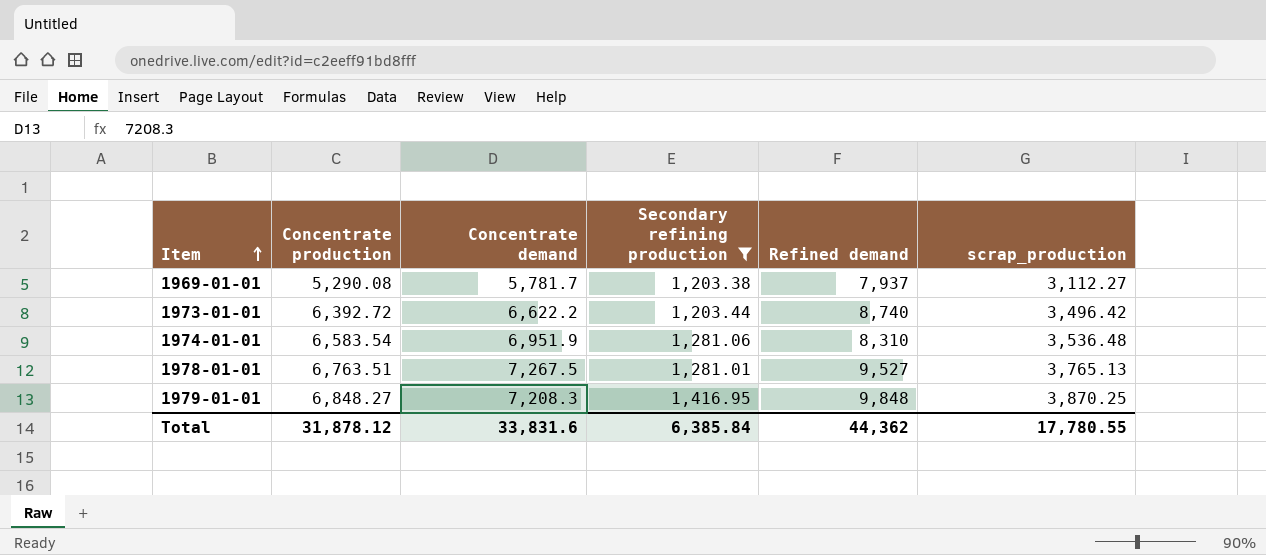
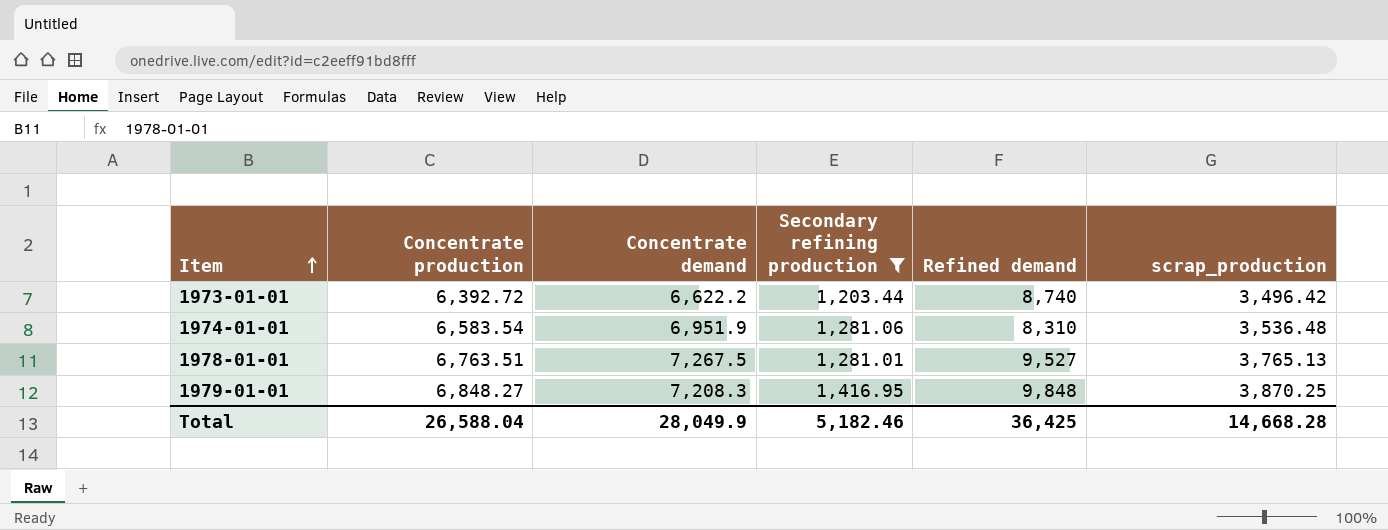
row 1969-01-01: 5,290.08 | 5,781.7 | 1,203.38 | 7,937 | 3,112.27 -> none
Total | Concentrate production: 31,878.12 -> 26,588.04
Total | Concentrate demand: 33,831.6 -> 28,049.9
Total | Secondary refining production: 6,385.84 -> 5,182.46
Total | Refined demand: 44,362 -> 36,425
Total | scrap_production: 17,780.55 -> 14,668.28

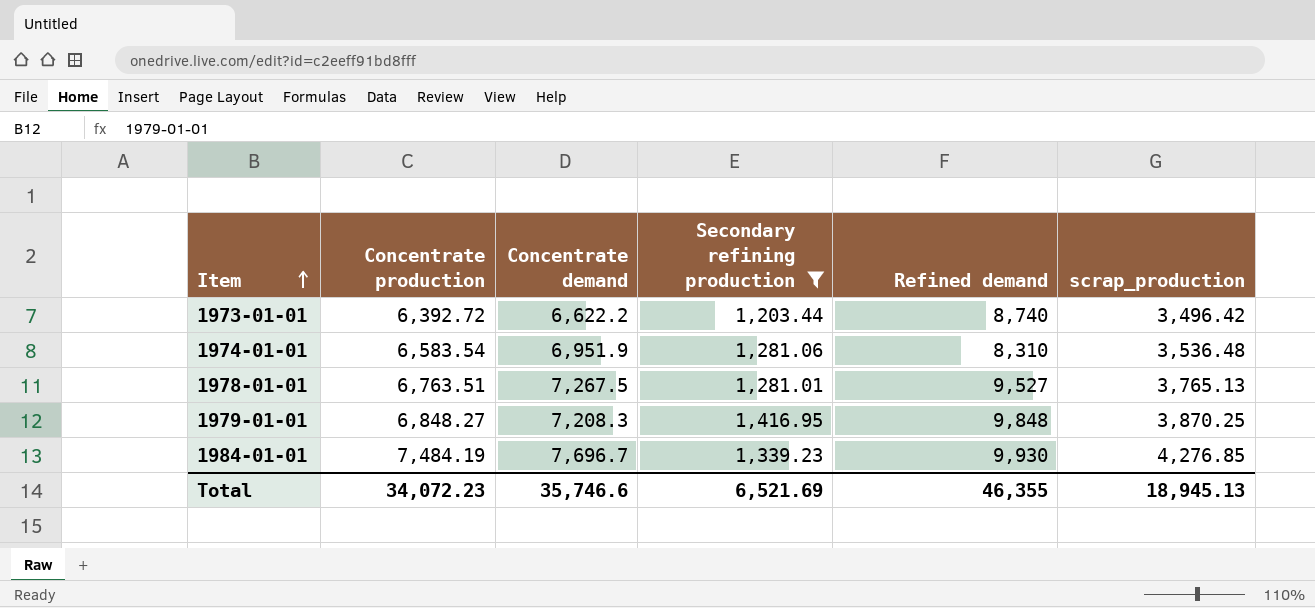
row 1984-01-01: none -> 7,484.19 | 7,696.7 | 1,339.23 | 9,930 | 4,276.85
Total | Concentrate production: 26,588.04 -> 34,072.23
Total | Concentrate demand: 28,049.9 -> 35,746.6
Total | Secondary refining production: 5,182.46 -> 6,521.69
Total | Refined demand: 36,425 -> 46,355
Total | scrap_production: 14,668.28 -> 18,945.13

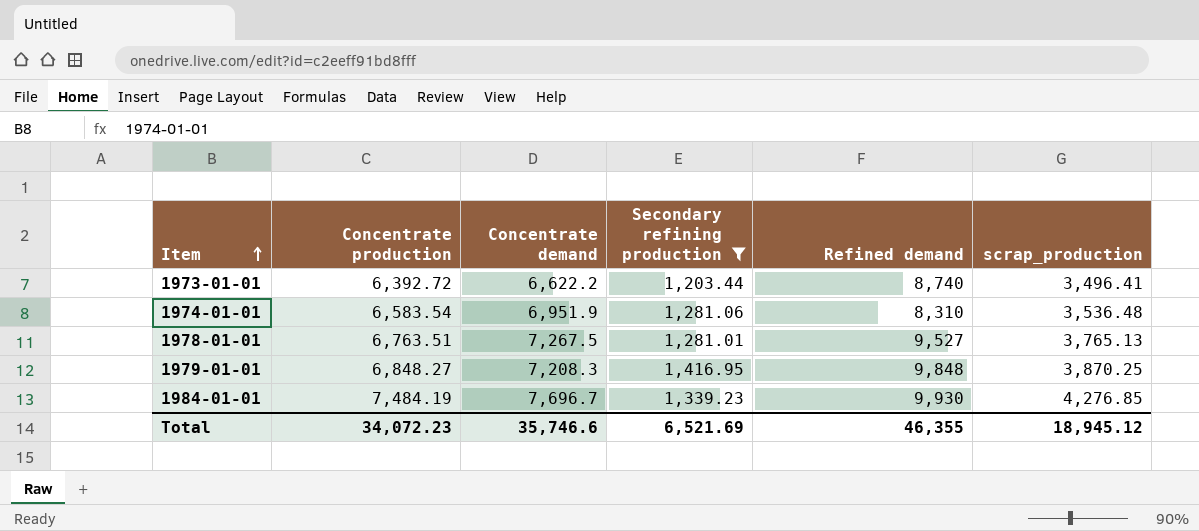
1973-01-01 | scrap_production: 3,496.42 -> 3,496.41
Total | scrap_production: 18,945.13 -> 18,945.12

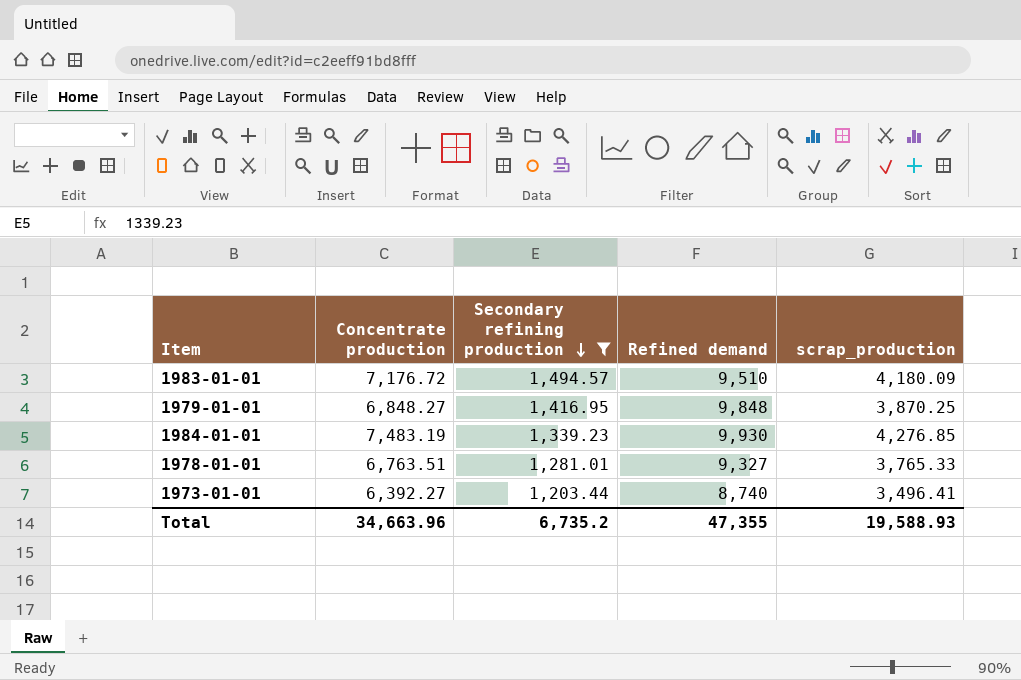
row order: Item ascending -> Secondary refining production descending
column Concentrate demand | position: 3 -> none
row 1974-01-01: 6,583.54 | 6,951.9 | 1,281.06 | 8,310 | 3,536.48 -> none
row 1983-01-01: none -> 7,176.72 | 1,494.57 | 9,510 | 4,180.09
1984-01-01 | Concentrate production: 7,484.19 -> 7,483.19
1978-01-01 | Refined demand: 9,527 -> 9,327
1978-01-01 | scrap_production: 3,765.13 -> 3,765.33
1973-01-01 | Concentrate production: 6,392.72 -> 6,392.27
Total | Concentrate production: 34,072.23 -> 34,663.96
Total | Secondary refining production: 6,521.69 -> 6,735.2
Total | Refined demand: 46,355 -> 47,355
Total | scrap_production: 18,945.12 -> 19,588.93

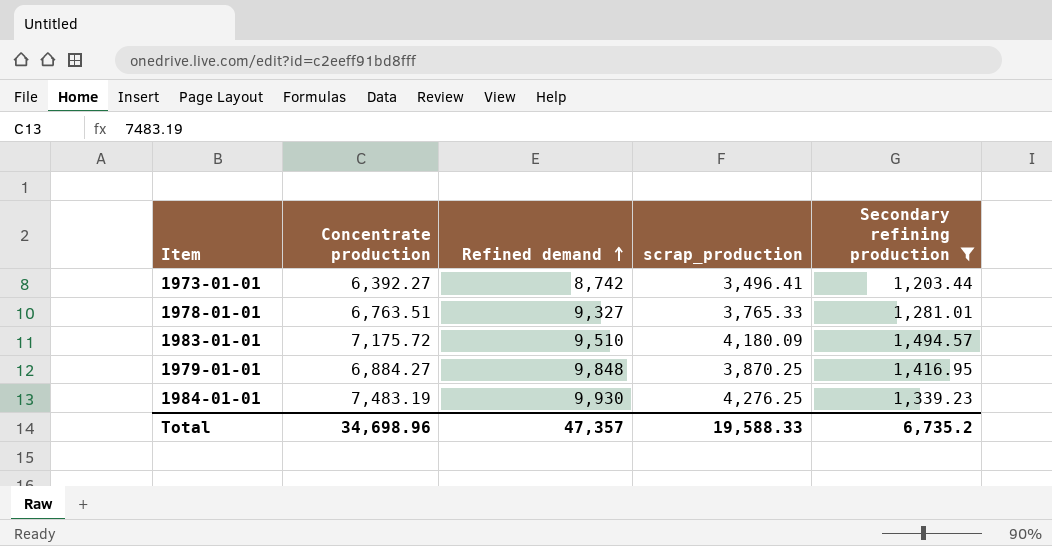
row order: Secondary refining production descending -> Refined demand ascending
column Secondary refining production | position: 3 -> 5
1973-01-01 | Refined demand: 8,740 -> 8,742
1983-01-01 | Concentrate production: 7,176.72 -> 7,175.72
1979-01-01 | Concentrate production: 6,848.27 -> 6,884.27
1984-01-01 | scrap_production: 4,276.85 -> 4,276.25
Total | Concentrate production: 34,663.96 -> 34,698.96
Total | Refined demand: 47,355 -> 47,357
Total | scrap_production: 19,588.93 -> 19,588.33

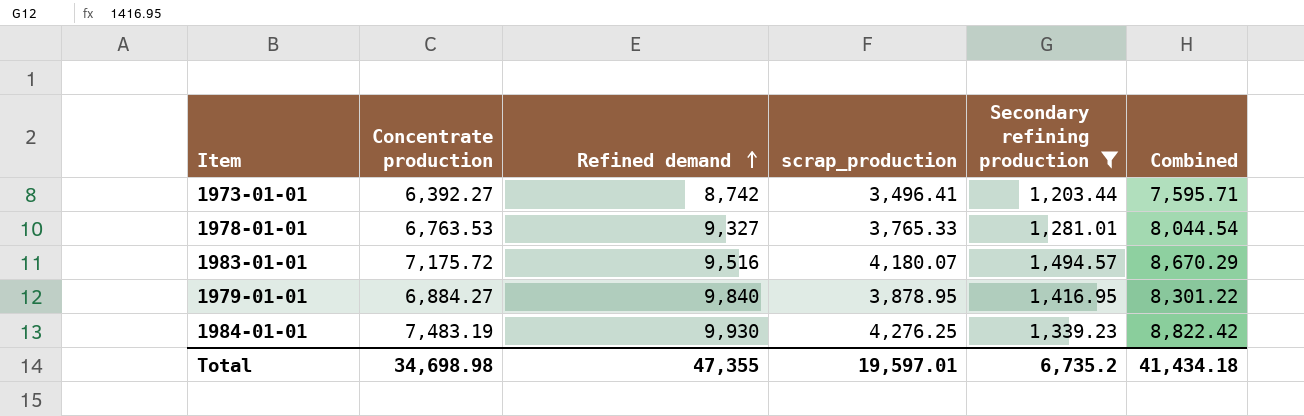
column Combined | formula: none -> [Concentrate production] + [Secondary refining production]
1978-01-01 | Concentrate production: 6,763.51 -> 6,763.53
1983-01-01 | Refined demand: 9,510 -> 9,516
1983-01-01 | scrap_production: 4,180.09 -> 4,180.07
1979-01-01 | Refined demand: 9,848 -> 9,840
1979-01-01 | scrap_production: 3,870.25 -> 3,878.95
Total | Concentrate production: 34,698.96 -> 34,698.98
Total | Refined demand: 47,357 -> 47,355
Total | scrap_production: 19,588.33 -> 19,597.01

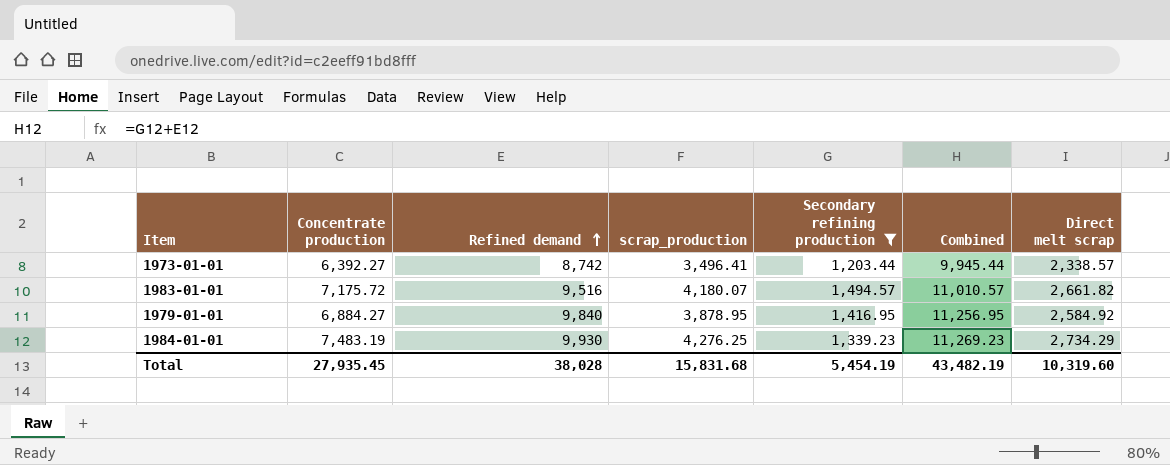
column Combined | formula: [Concentrate production] + [Secondary refining production] -> [Refined demand] + [Secondary refining production]
column Direct melt scrap | position: none -> 7
row 1978-01-01: 6,763.53 | 9,327 | 3,765.33 | 1,281.01 | 8,044.54 -> none
Total | Concentrate production: 34,698.98 -> 27,935.45
Total | Refined demand: 47,355 -> 38,028
Total | scrap_production: 19,597.01 -> 15,831.68
Total | Secondary refining production: 6,735.2 -> 5,454.19
Total | Combined: 41,434.18 -> 43,482.19

